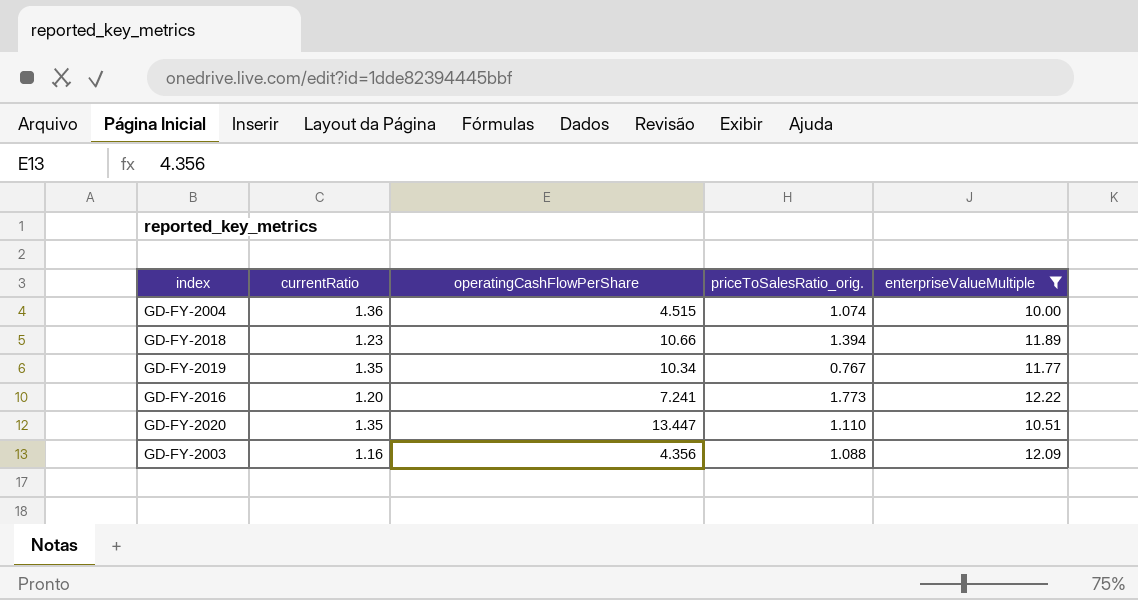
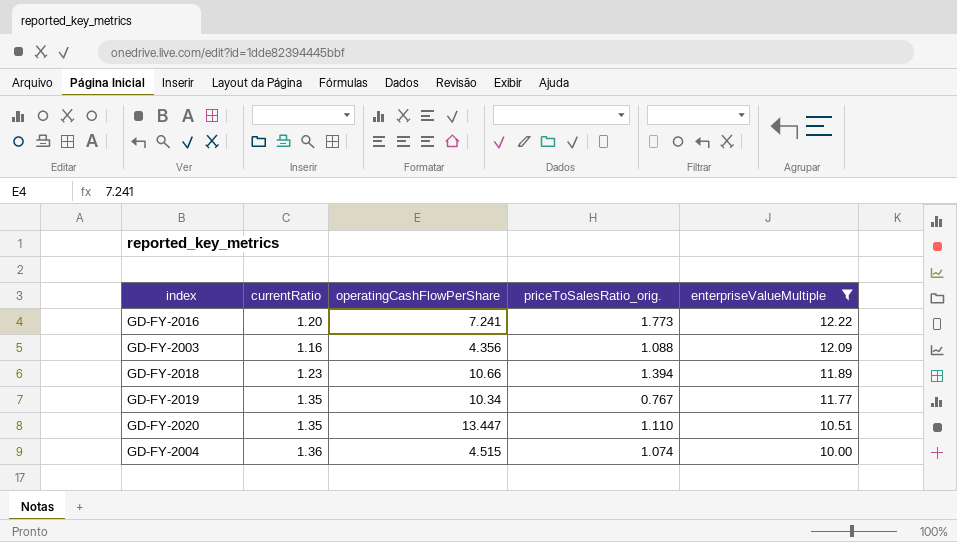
row order: none -> enterpriseValueMultiple descending

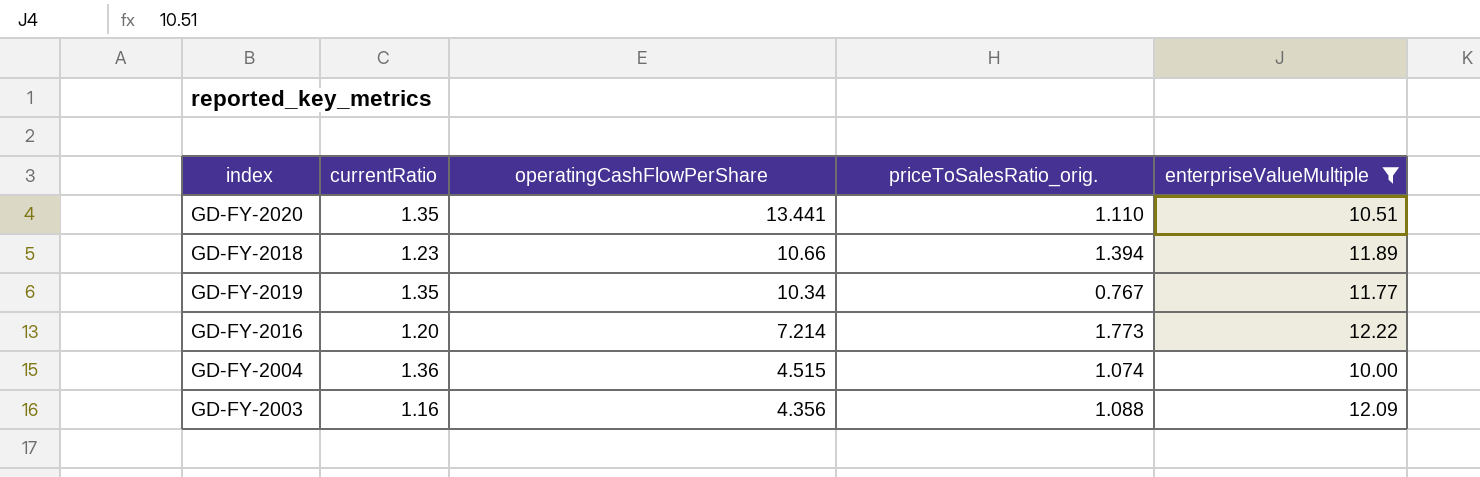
row order: enterpriseValueMultiple descending -> operatingCashFlowPerShare descending
GD-FY-2020 | operatingCashFlowPerShare: 13.447 -> 13.441
GD-FY-2016 | operatingCashFlowPerShare: 7.241 -> 7.214

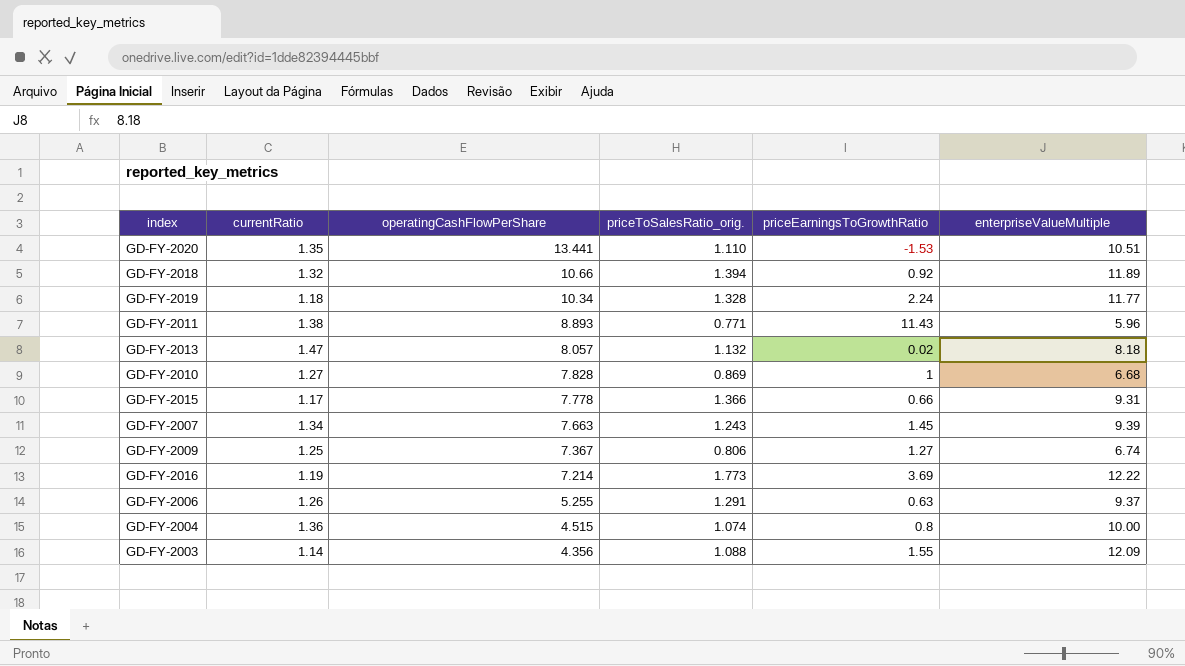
filter: enterpriseValueMultiple >= 10.00 -> none
column priceEarningsToGrowthRatio | position: none -> 5
GD-FY-2018 | currentRatio: 1.23 -> 1.32
GD-FY-2019 | currentRatio: 1.35 -> 1.18
GD-FY-2019 | priceToSalesRatio_orig.: 0.767 -> 1.328
GD-FY-2016 | currentRatio: 1.20 -> 1.19
GD-FY-2003 | currentRatio: 1.16 -> 1.14

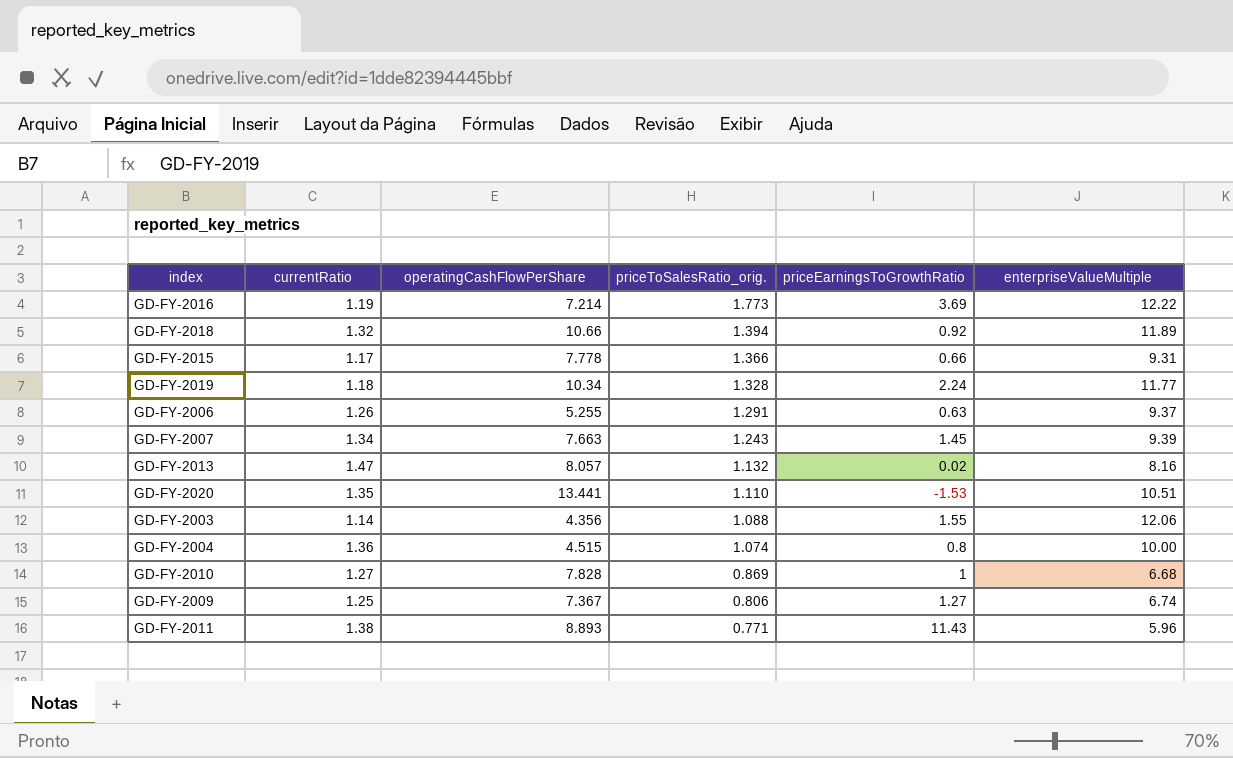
row order: operatingCashFlowPerShare descending -> priceToSalesRatio_orig. descending
GD-FY-2013 | enterpriseValueMultiple: 8.18 -> 8.16
GD-FY-2003 | enterpriseValueMultiple: 12.09 -> 12.06

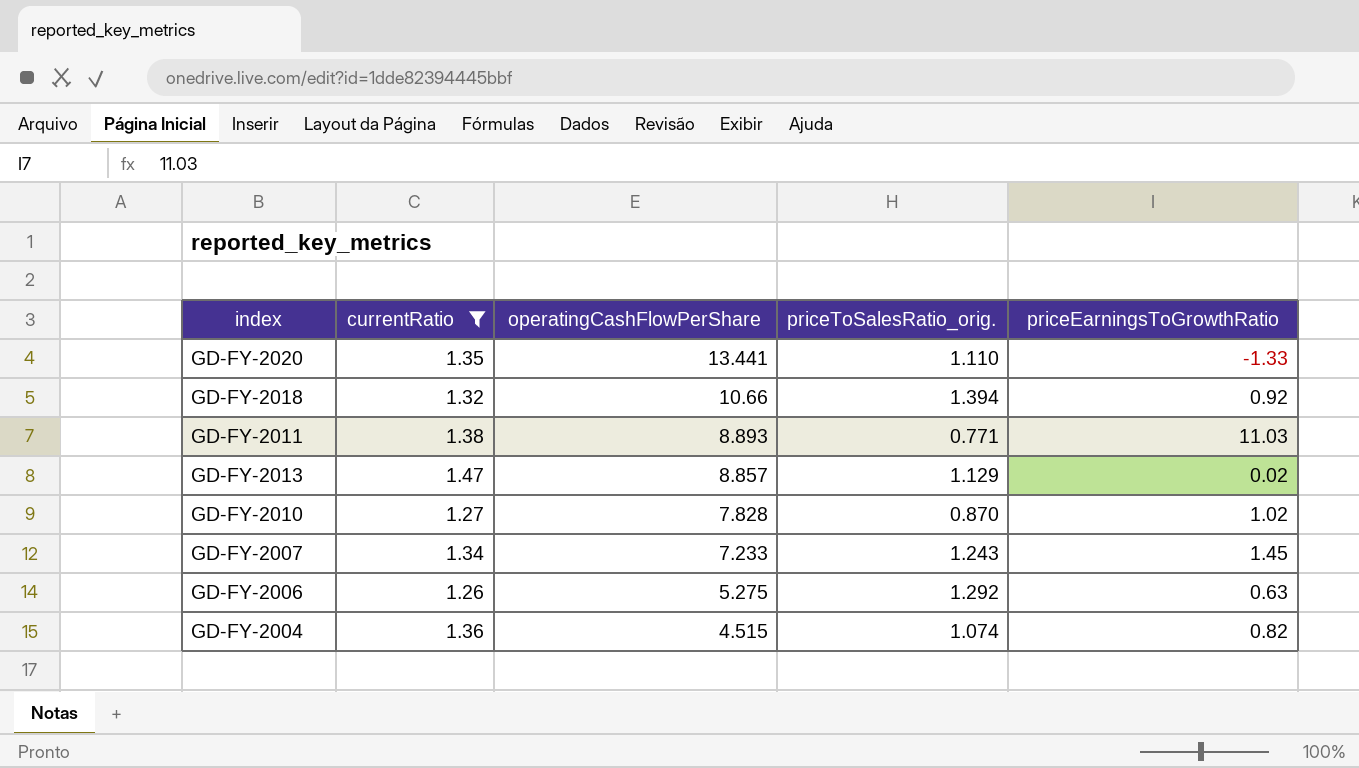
filter: none -> currentRatio >= 1.26
row order: priceToSalesRatio_orig. descending -> operatingCashFlowPerShare descending
column enterpriseValueMultiple | position: 6 -> none
GD-FY-2020 | priceEarningsToGrowthRatio: -1.53 -> -1.33
GD-FY-2011 | priceEarningsToGrowthRatio: 11.43 -> 11.03
GD-FY-2013 | operatingCashFlowPerShare: 8.057 -> 8.857
GD-FY-2013 | priceToSalesRatio_orig.: 1.132 -> 1.129
GD-FY-2010 | priceToSalesRatio_orig.: 0.869 -> 0.870
GD-FY-2010 | priceEarningsToGrowthRatio: 1 -> 1.02
GD-FY-2007 | operatingCashFlowPerShare: 7.663 -> 7.233
GD-FY-2006 | operatingCashFlowPerShare: 5.255 -> 5.275
GD-FY-2006 | priceToSalesRatio_orig.: 1.291 -> 1.292
GD-FY-2004 | priceEarningsToGrowthRatio: 0.8 -> 0.82

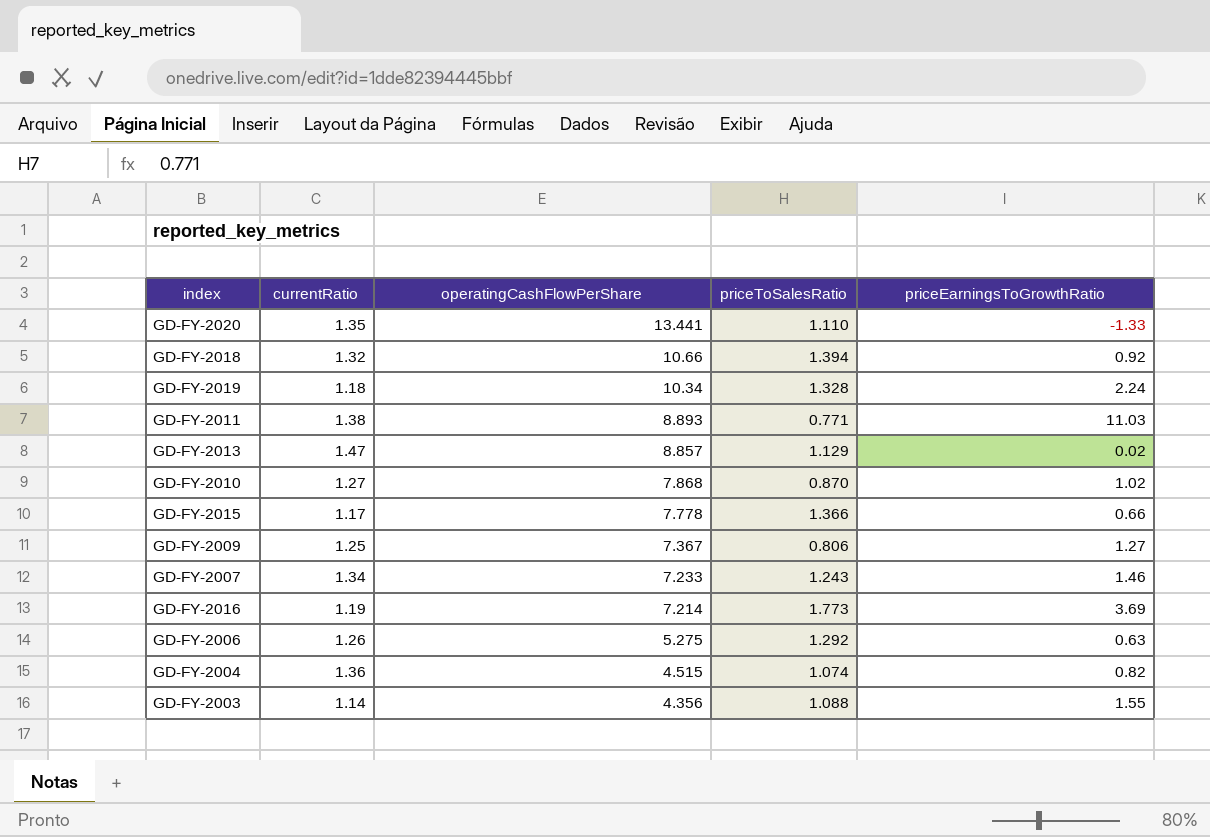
filter: currentRatio >= 1.26 -> none
column name: priceToSalesRatio_orig. -> priceToSalesRatio
GD-FY-2010 | operatingCashFlowPerShare: 7.828 -> 7.868
GD-FY-2007 | priceEarningsToGrowthRatio: 1.45 -> 1.46

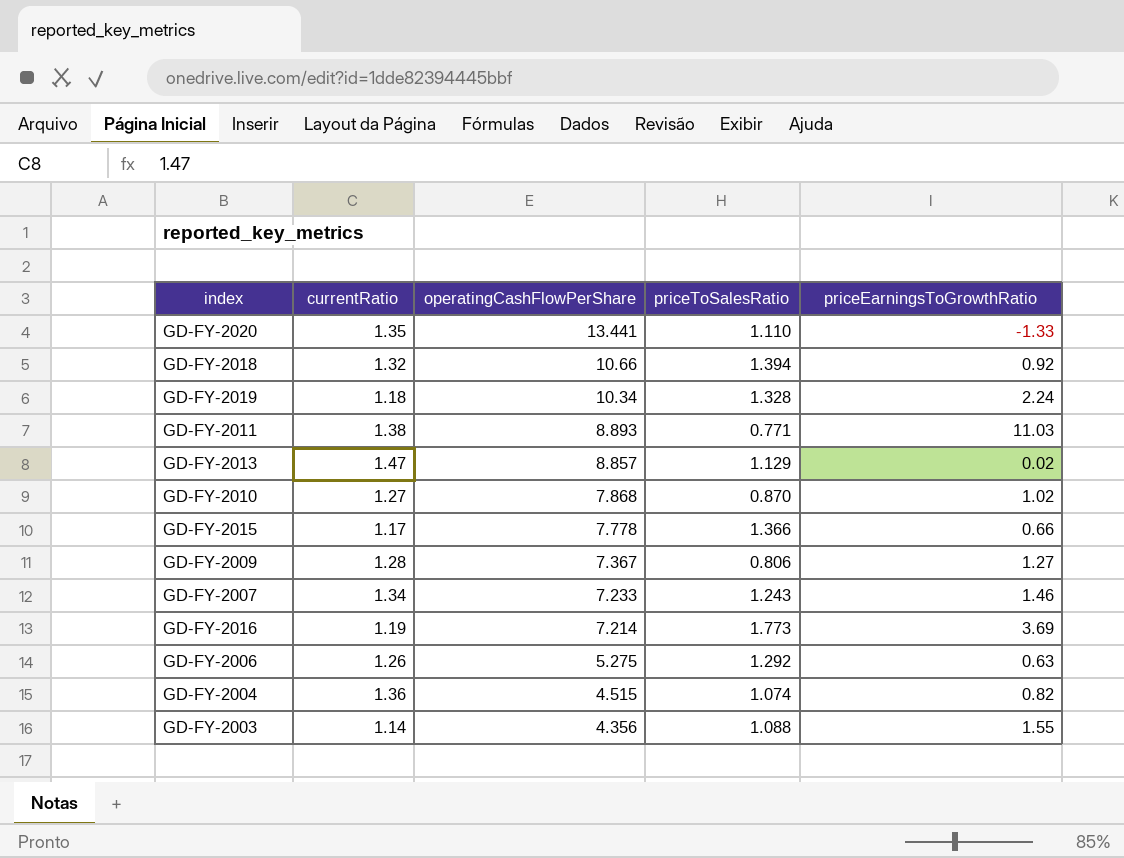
GD-FY-2009 | currentRatio: 1.25 -> 1.28

